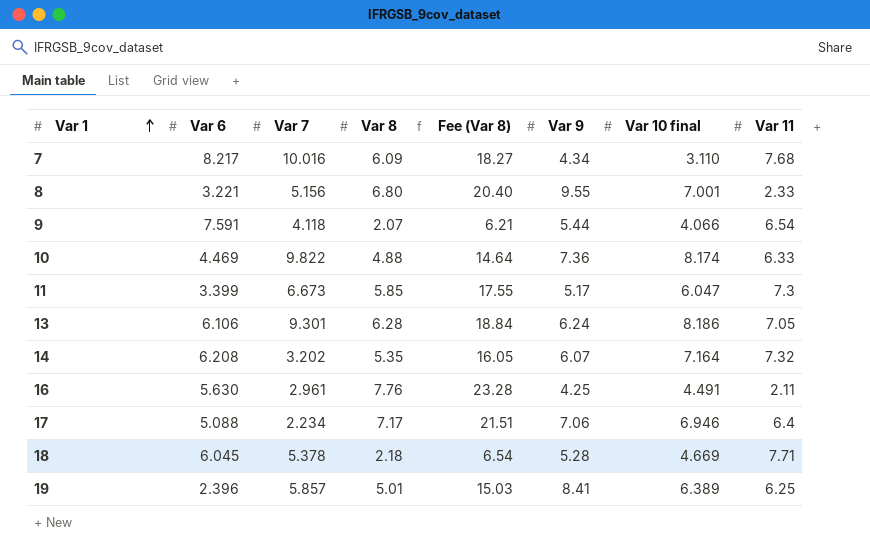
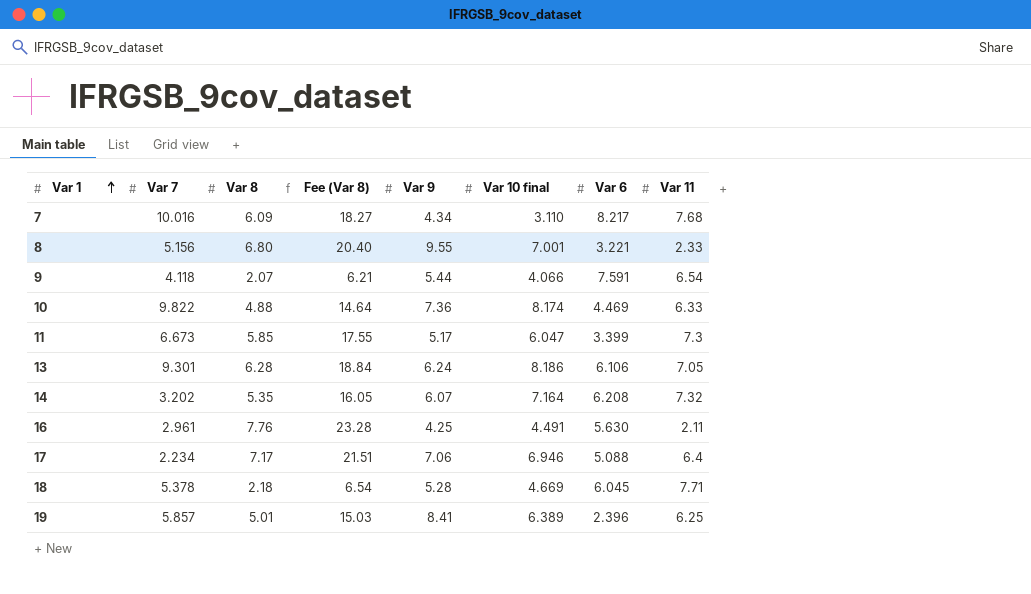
column Var 6 | position: 2 -> 7

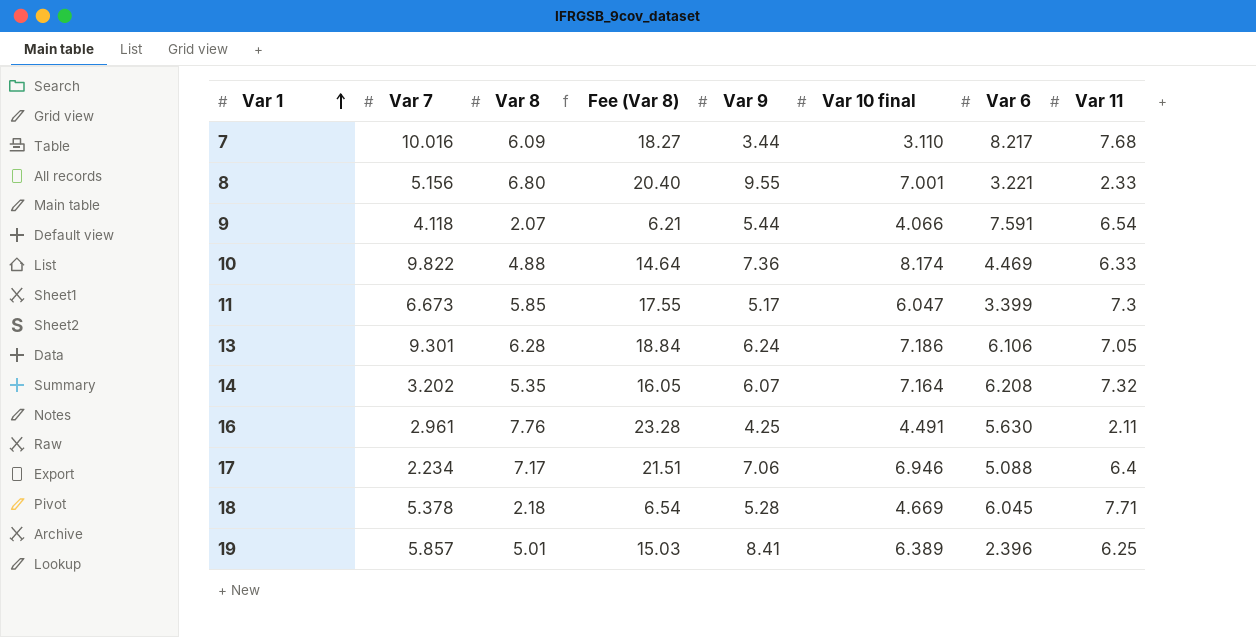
7 | Var 9: 4.34 -> 3.44
13 | Var 10 final: 8.186 -> 7.186

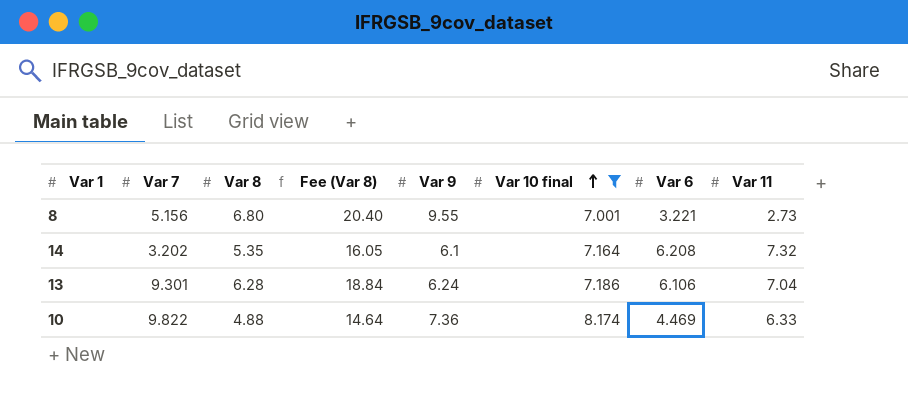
filter: none -> Var 10 final >= 7.001
row order: Var 1 ascending -> Var 10 final ascending
8 | Var 11: 2.33 -> 2.73
14 | Var 9: 6.07 -> 6.1
13 | Var 11: 7.05 -> 7.04

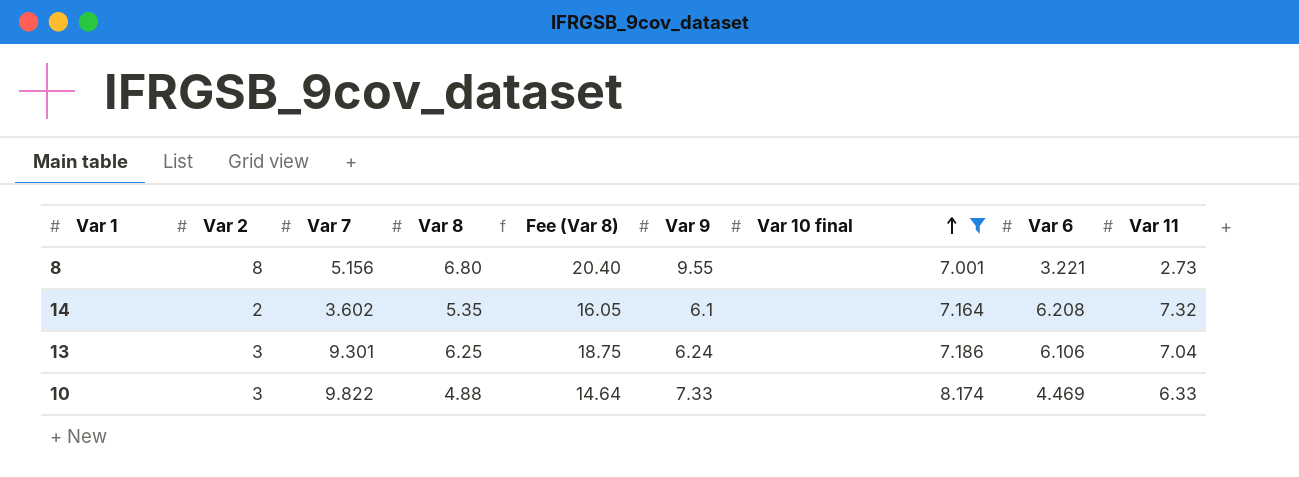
column Var 2 | position: none -> 2
14 | Var 7: 3.202 -> 3.602
13 | Var 8: 6.28 -> 6.25
13 | Fee (Var 8): 18.84 -> 18.75
10 | Var 9: 7.36 -> 7.33

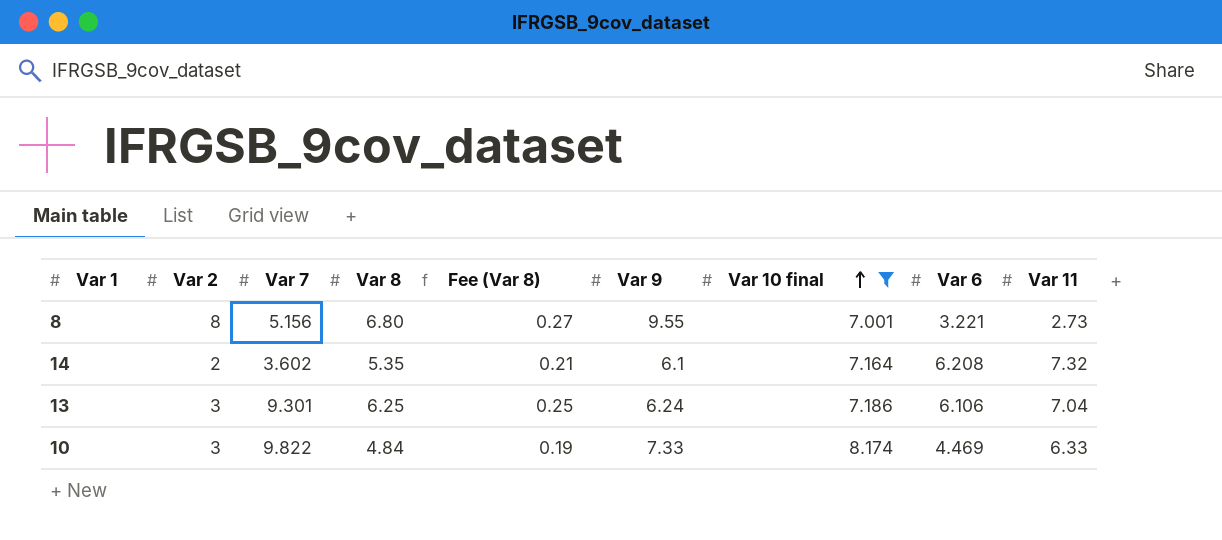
column Fee (Var 8) | formula: [Var 8] * 3 -> [Var 8] * 0.04
10 | Var 8: 4.88 -> 4.84

